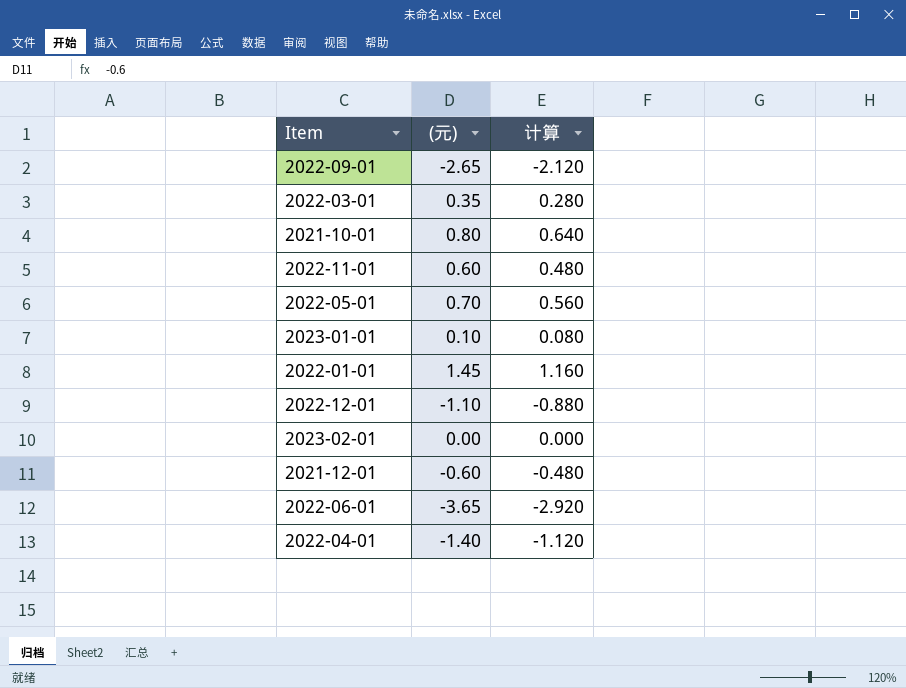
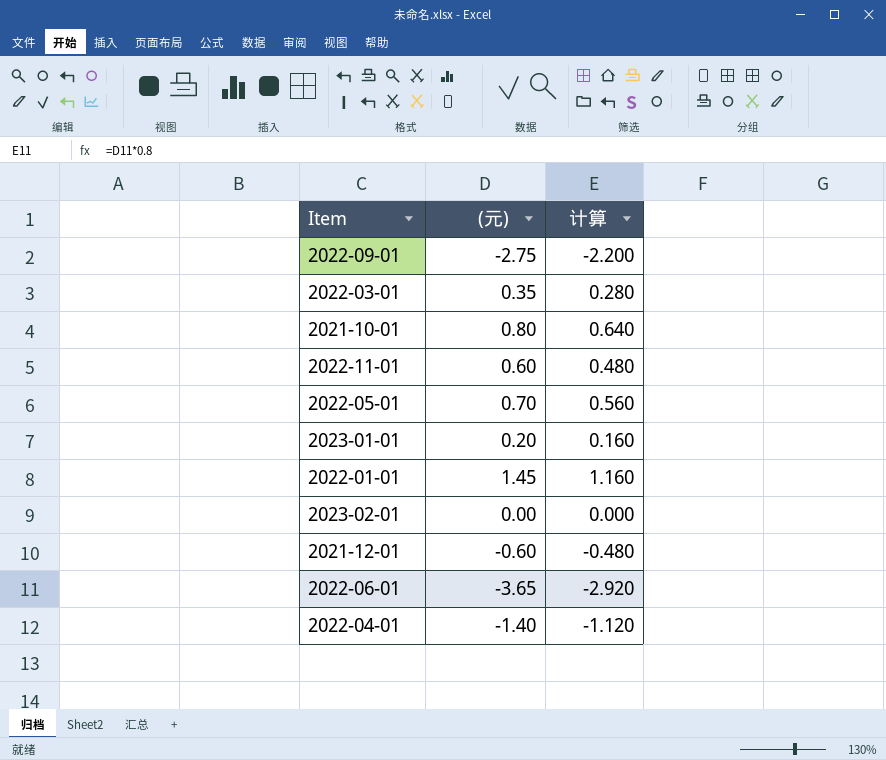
row 2022-12-01: -1.10 | -0.880 -> none
2022-09-01 | (元): -2.65 -> -2.75
2022-09-01 | 计算: -2.120 -> -2.200
2023-01-01 | (元): 0.10 -> 0.20
2023-01-01 | 计算: 0.080 -> 0.160

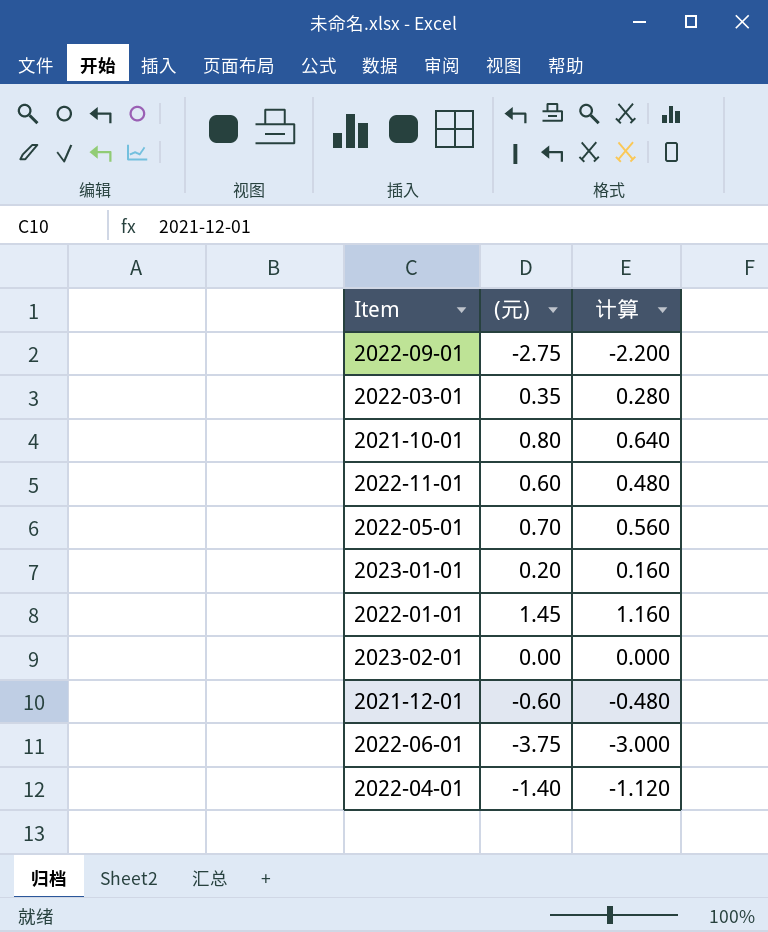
2022-06-01 | (元): -3.65 -> -3.75
2022-06-01 | 计算: -2.920 -> -3.000

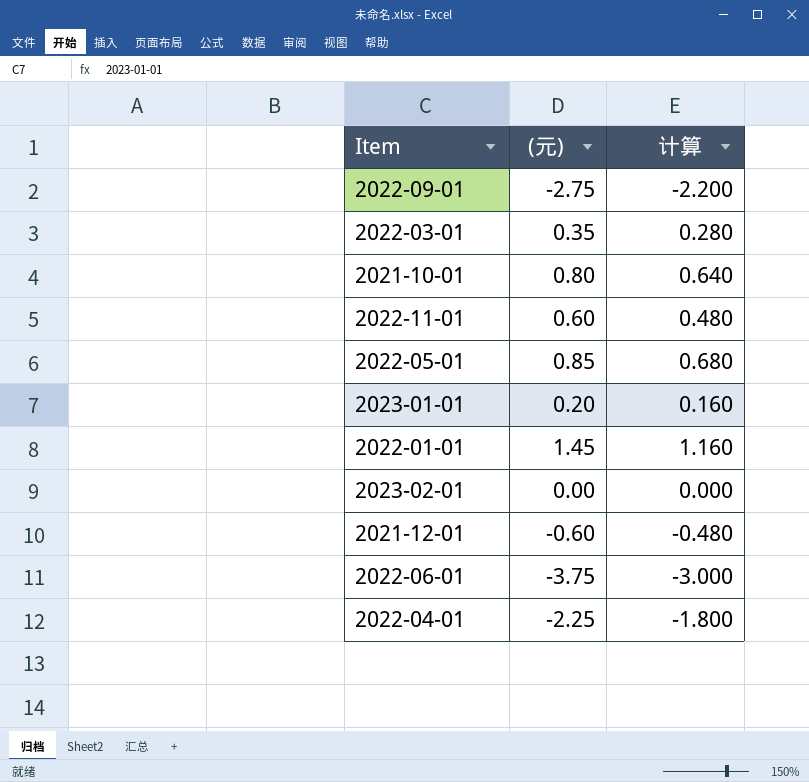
2022-05-01 | (元): 0.70 -> 0.85
2022-05-01 | 计算: 0.560 -> 0.680
2022-04-01 | (元): -1.40 -> -2.25
2022-04-01 | 计算: -1.120 -> -1.800

